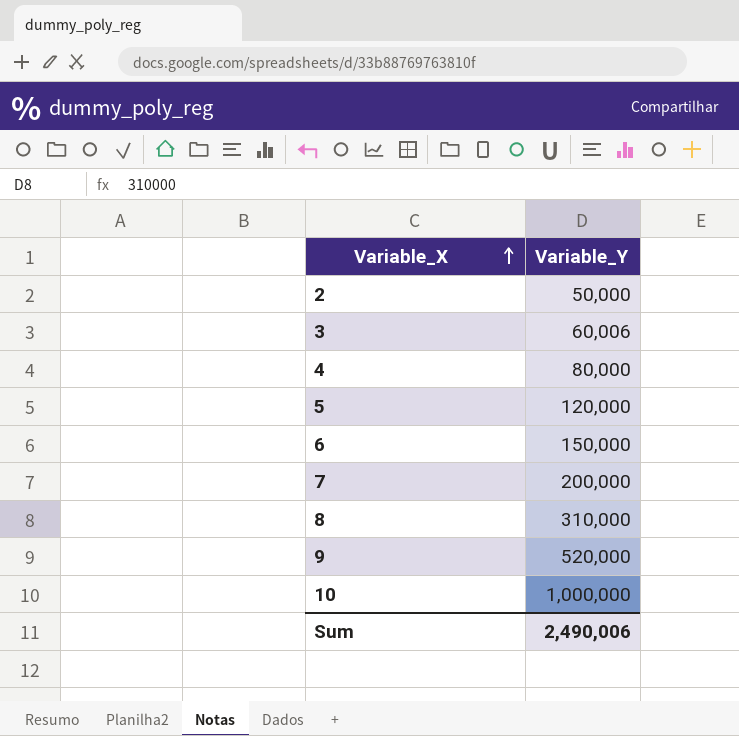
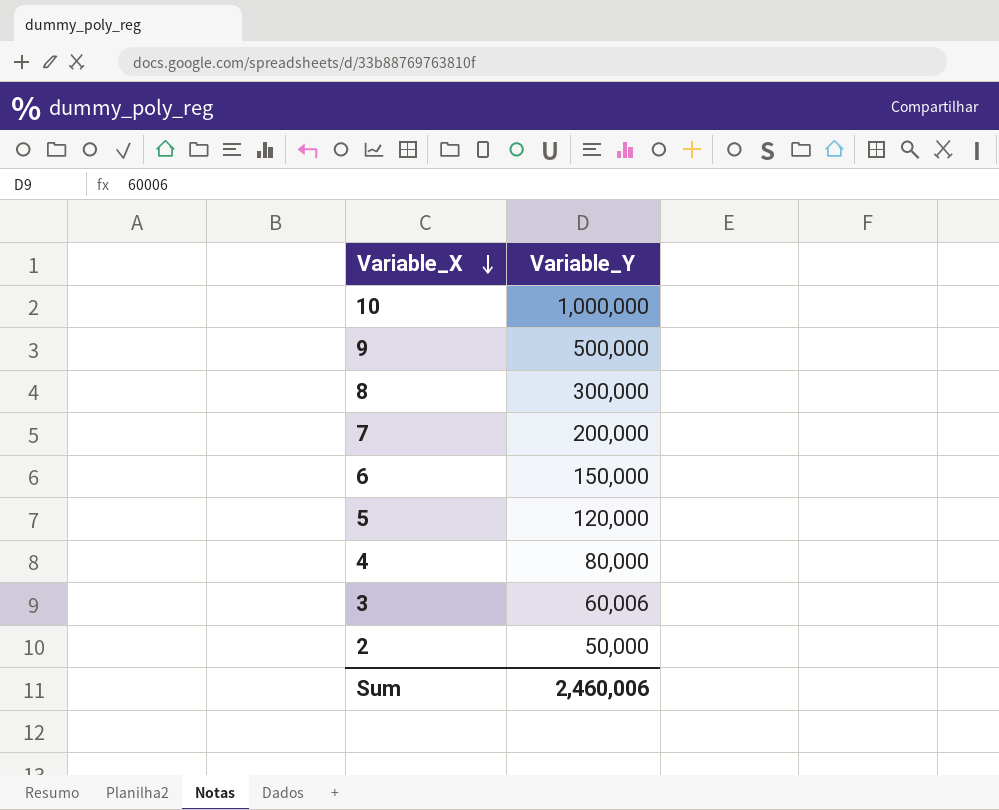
row order: Variable_X ascending -> Variable_X descending
9 | Variable_Y: 520,000 -> 500,000
8 | Variable_Y: 310,000 -> 300,000
Sum | Variable_Y: 2,490,006 -> 2,460,006

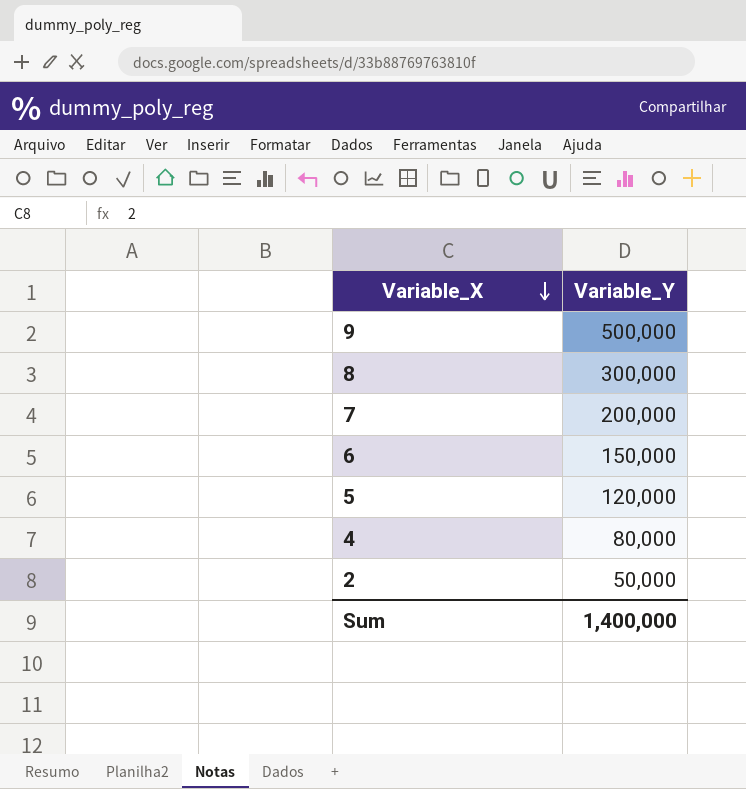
row 10: 1,000,000 -> none
row 3: 60,006 -> none
Sum | Variable_Y: 2,460,006 -> 1,400,000

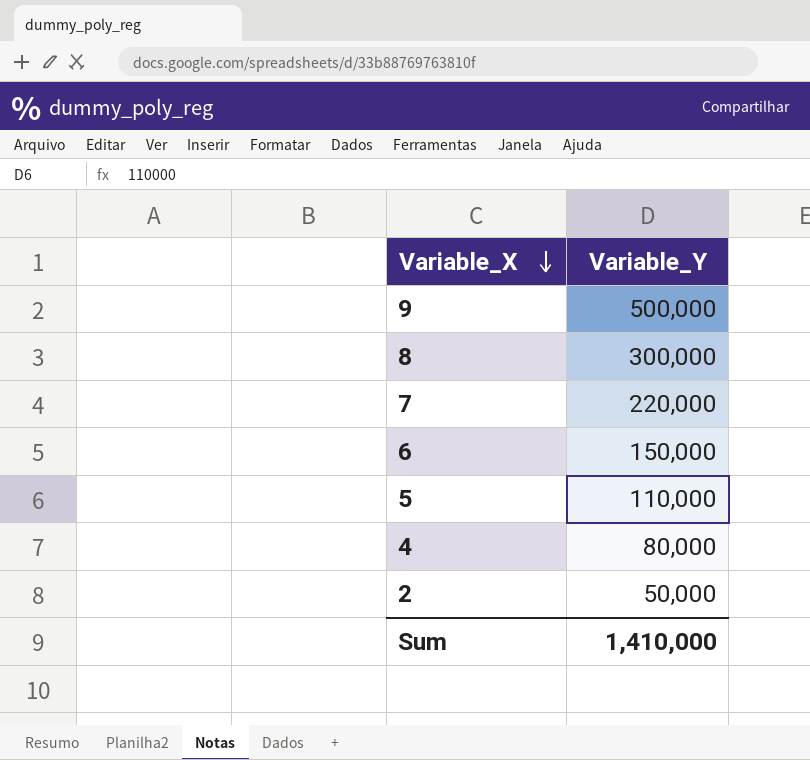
7 | Variable_Y: 200,000 -> 220,000
5 | Variable_Y: 120,000 -> 110,000
Sum | Variable_Y: 1,400,000 -> 1,410,000

